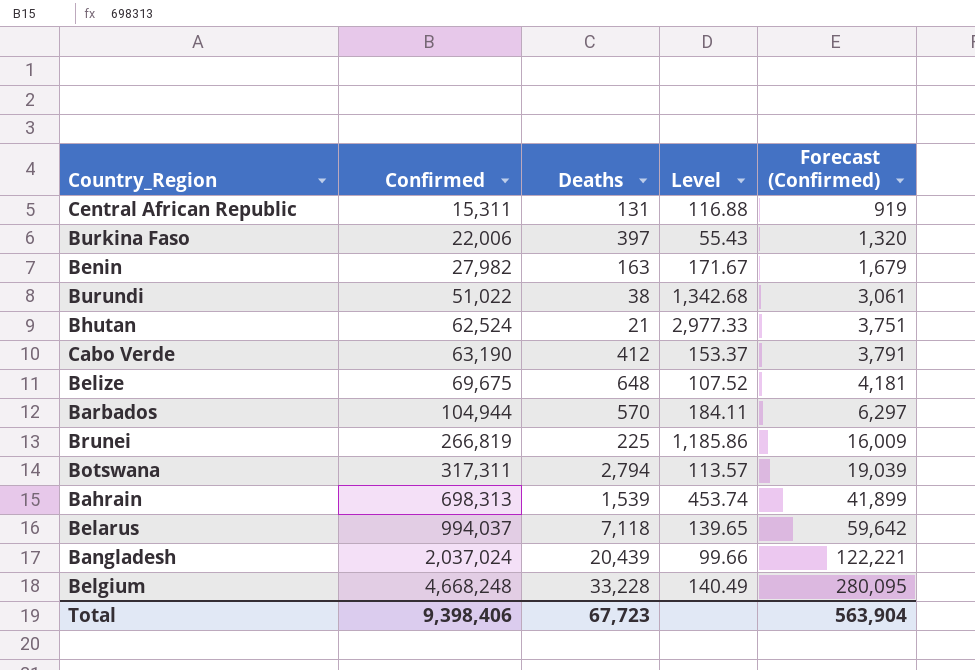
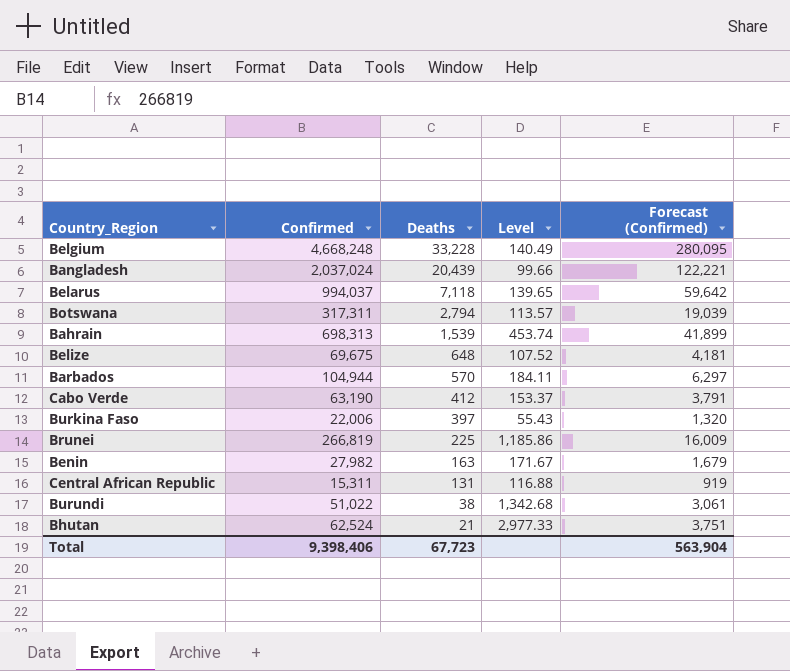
row order: Confirmed ascending -> Deaths descending

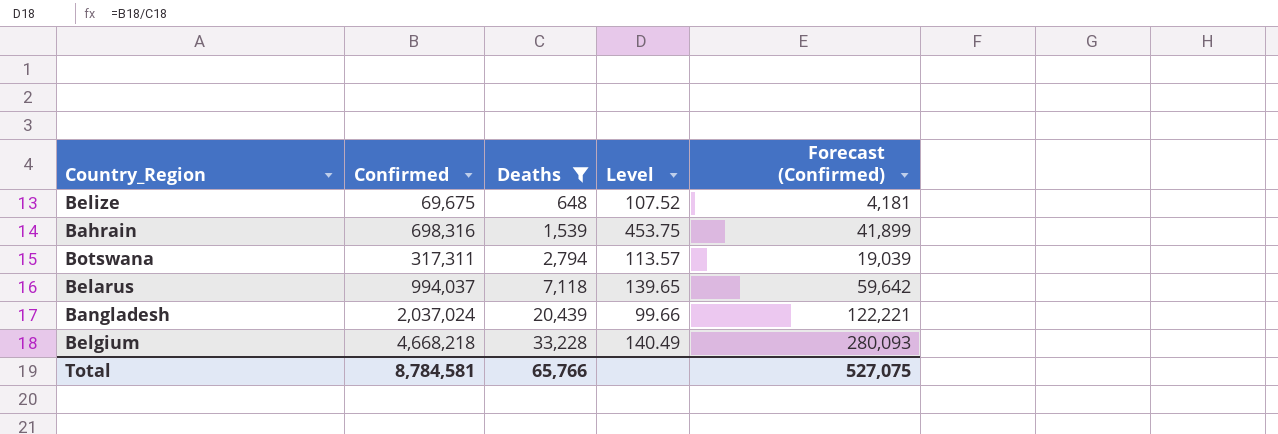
filter: none -> Deaths >= 648
row order: Deaths descending -> Deaths ascending
Bahrain | Confirmed: 698,313 -> 698,316
Bahrain | Level: 453.74 -> 453.75
Belgium | Confirmed: 4,668,248 -> 4,668,218
Belgium | Forecast (Confirmed): 280,095 -> 280,093
Total | Confirmed: 9,398,406 -> 8,784,581
Total | Deaths: 67,723 -> 65,766
Total | Forecast (Confirmed): 563,904 -> 527,075

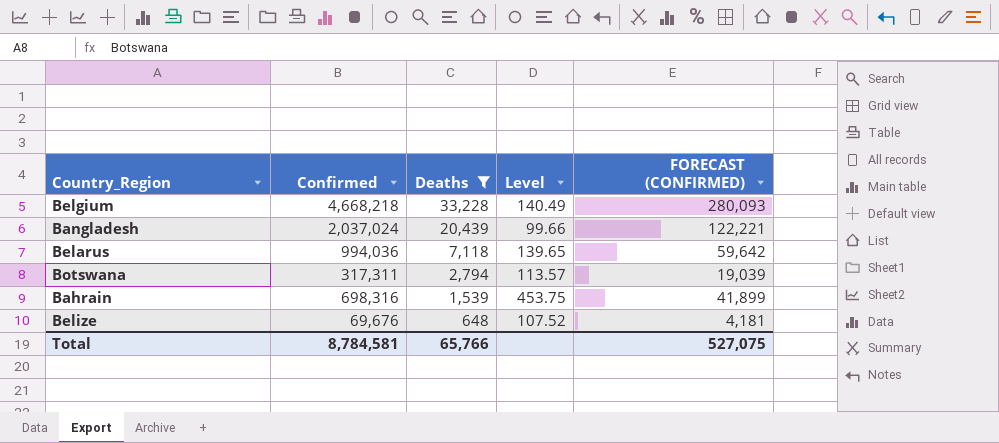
row order: Deaths ascending -> Deaths descending
column name: Forecast (Confirmed) -> FORECAST (CONFIRMED)
Belarus | Confirmed: 994,037 -> 994,036
Belize | Confirmed: 69,675 -> 69,676

